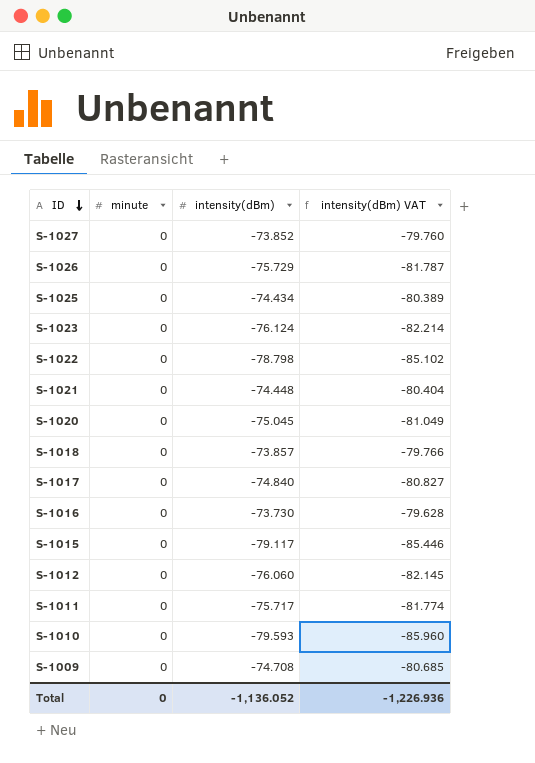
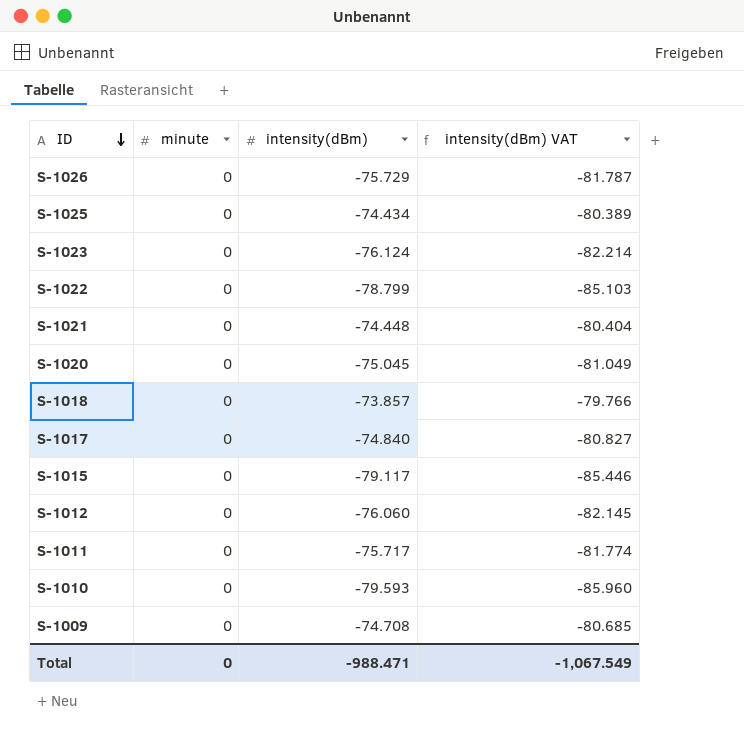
row S-1027: 0 | -73.852 | -79.760 -> none
row S-1016: 0 | -73.730 | -79.628 -> none
S-1022 | intensity(dBm): -78.798 -> -78.799
S-1022 | intensity(dBm) VAT: -85.102 -> -85.103
Total | intensity(dBm): -1,136.052 -> -988.471
Total | intensity(dBm) VAT: -1,226.936 -> -1,067.549

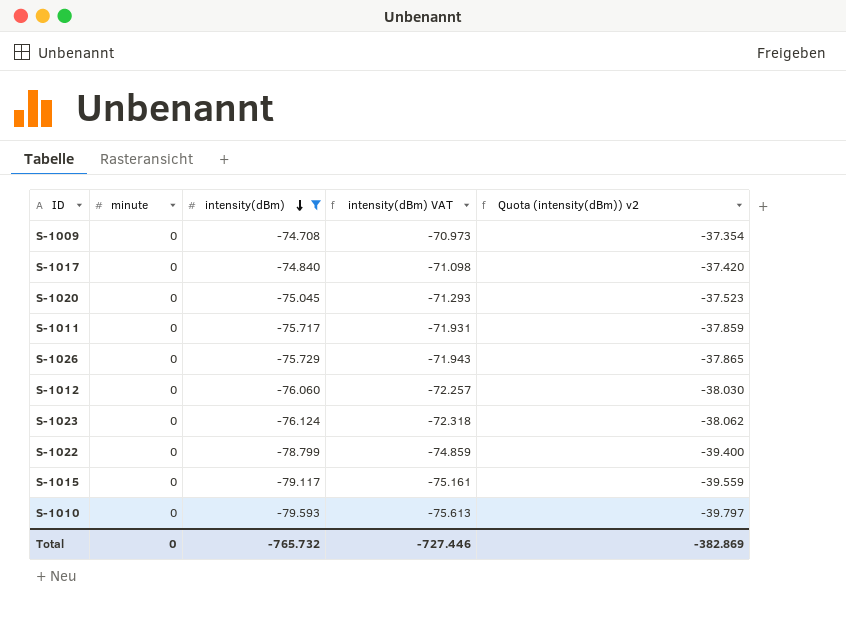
filter: none -> intensity(dBm) <= -74.708
row order: ID descending -> intensity(dBm) descending
column intensity(dBm) VAT | formula: [intensity(dBm)] * 1.08 -> [intensity(dBm)] * 0.95
column Quota (intensity(dBm)) v2 | formula: none -> [intensity(dBm)] * 0.5
Total | intensity(dBm): -988.471 -> -765.732
Total | intensity(dBm) VAT: -1,067.549 -> -727.446

